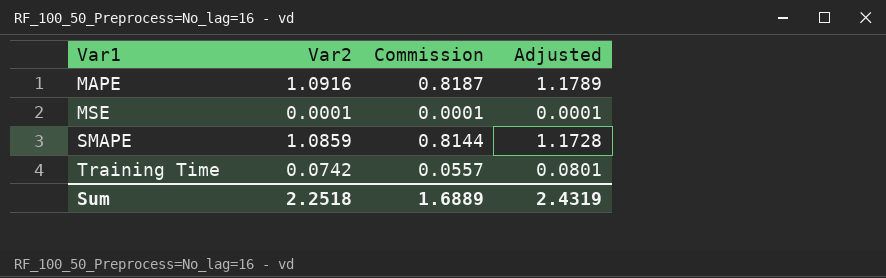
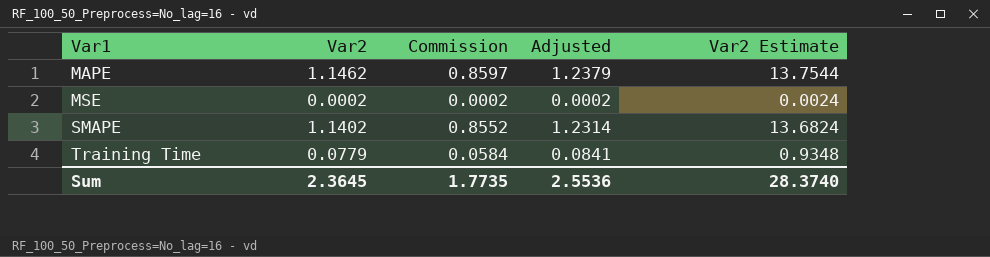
column Var2 Estimate | formula: none -> [Var2] * 12
MAPE | Var2: 1.0916 -> 1.1462
MAPE | Commission: 0.8187 -> 0.8597
MAPE | Adjusted: 1.1789 -> 1.2379
MSE | Var2: 0.0001 -> 0.0002
MSE | Commission: 0.0001 -> 0.0002
MSE | Adjusted: 0.0001 -> 0.0002
SMAPE | Var2: 1.0859 -> 1.1402
SMAPE | Commission: 0.8144 -> 0.8552
SMAPE | Adjusted: 1.1728 -> 1.2314
Training Time | Var2: 0.0742 -> 0.0779
Training Time | Commission: 0.0557 -> 0.0584
Training Time | Adjusted: 0.0801 -> 0.0841
Sum | Var2: 2.2518 -> 2.3645
Sum | Commission: 1.6889 -> 1.7735
Sum | Adjusted: 2.4319 -> 2.5536

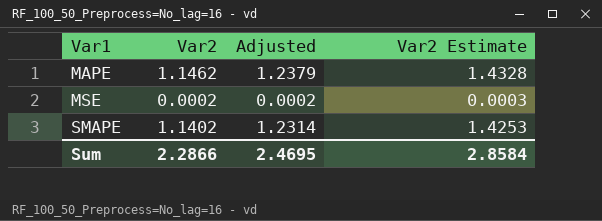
column Commission | formula: [Var2] * 0.75 -> none
column Var2 Estimate | formula: [Var2] * 12 -> [Var2] * 1.25
row Training Time: 0.0779 | 0.0584 | 0.0841 | 0.9348 -> none
Sum | Var2: 2.3645 -> 2.2866
Sum | Adjusted: 2.5536 -> 2.4695
Sum | Var2 Estimate: 28.3740 -> 2.8584

